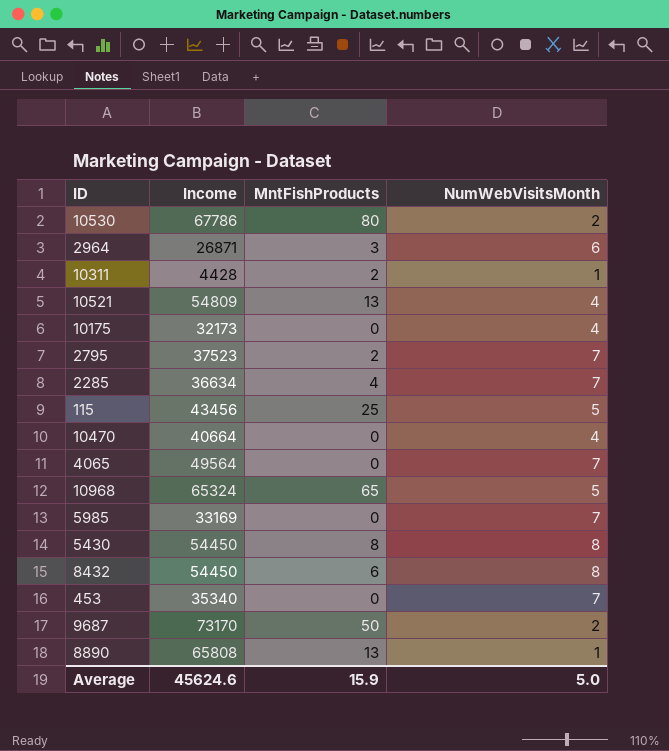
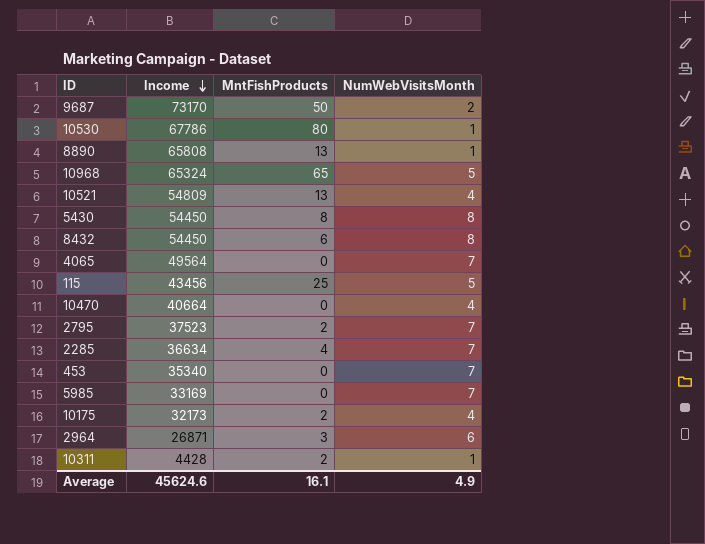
row order: none -> Income descending
10530 | NumWebVisitsMonth: 2 -> 1
10175 | MntFishProducts: 0 -> 2
Average | MntFishProducts: 15.9 -> 16.1
Average | NumWebVisitsMonth: 5.0 -> 4.9

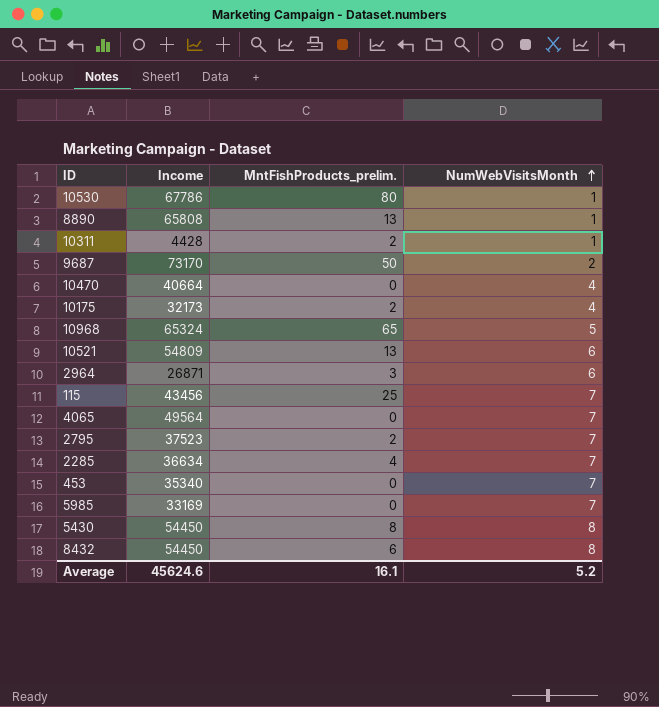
row order: Income descending -> NumWebVisitsMonth ascending
column name: MntFishProducts -> MntFishProducts_prelim.
10521 | NumWebVisitsMonth: 4 -> 6
115 | NumWebVisitsMonth: 5 -> 7
Average | NumWebVisitsMonth: 4.9 -> 5.2

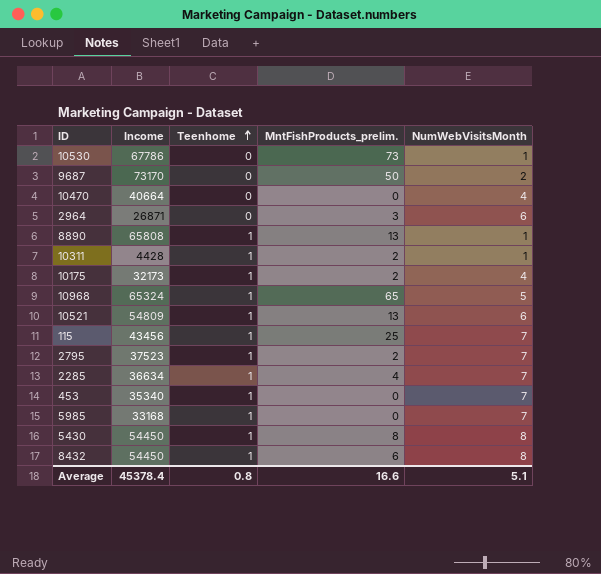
row order: NumWebVisitsMonth ascending -> Teenhome ascending
column Teenhome | position: none -> 3
row 4065: 49564 | 0 | 7 -> none
10530 | MntFishProducts_prelim.: 80 -> 73
5985 | Income: 33169 -> 33168
Average | Income: 45624.6 -> 45378.4
Average | MntFishProducts_prelim.: 16.1 -> 16.6
Average | NumWebVisitsMonth: 5.2 -> 5.1

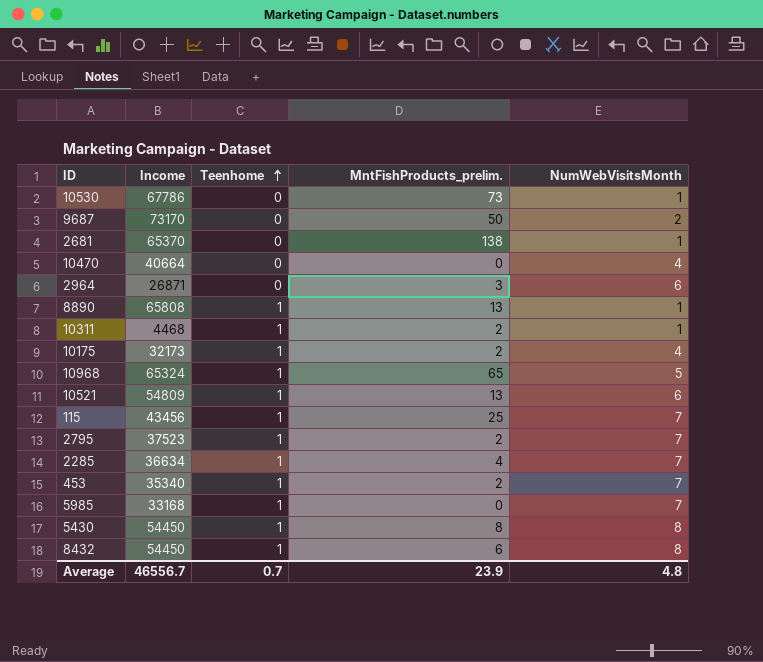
row 2681: none -> 65370 | 0 | 138 | 1
10311 | Income: 4428 -> 4468
453 | MntFishProducts_prelim.: 0 -> 2
Average | Income: 45378.4 -> 46556.7
Average | Teenhome: 0.8 -> 0.7
Average | MntFishProducts_prelim.: 16.6 -> 23.9
Average | NumWebVisitsMonth: 5.1 -> 4.8

